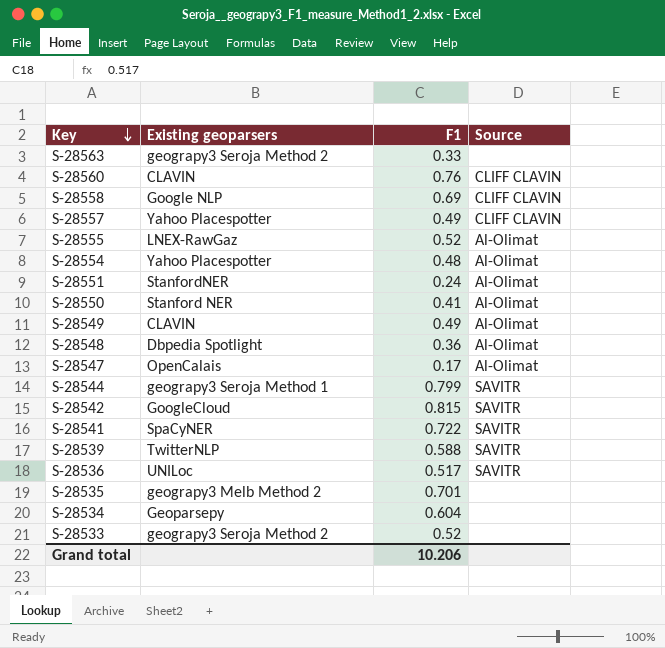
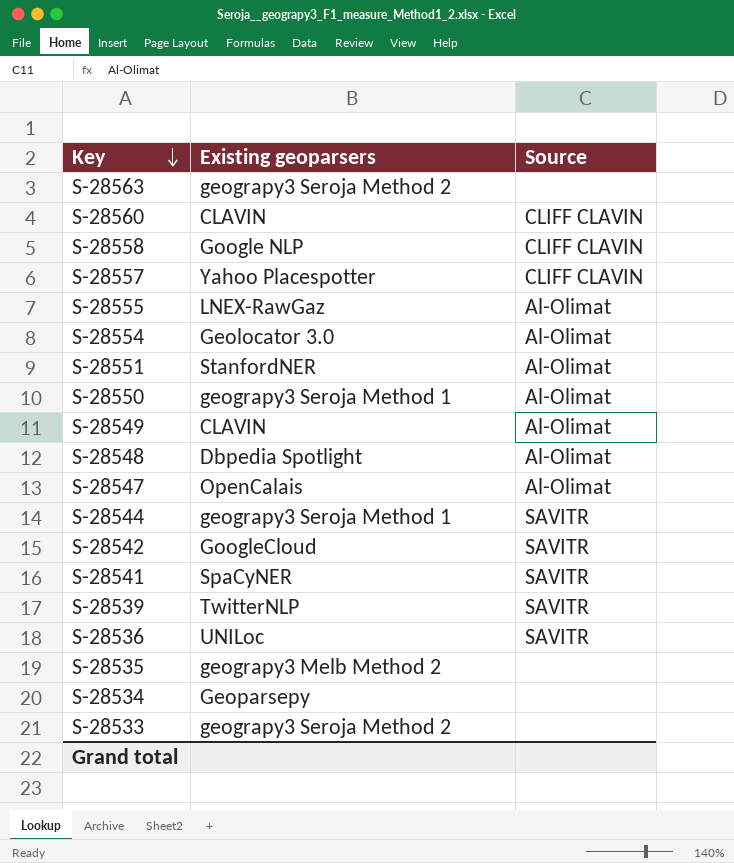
column F1 | position: 3 -> none
S-28554 | Existing geoparsers: Yahoo Placespotter -> Geolocator 3.0
S-28550 | Existing geoparsers: Stanford NER -> geograpy3 Seroja Method 1

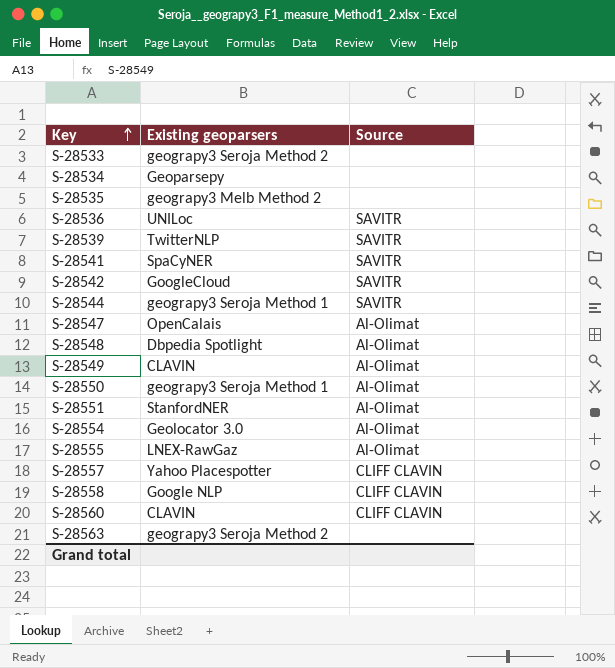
row order: Key descending -> Key ascending

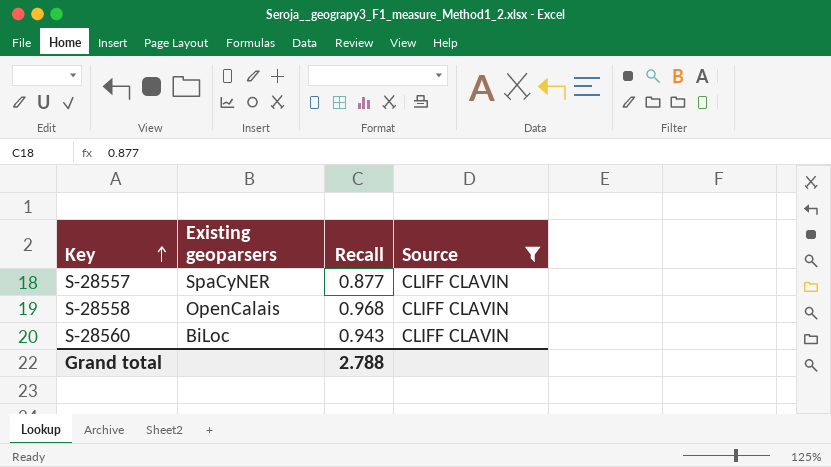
filter: none -> Source = CLIFF CLAVIN
column Recall | position: none -> 3
S-28557 | Existing geoparsers: Yahoo Placespotter -> SpaCyNER
S-28558 | Existing geoparsers: Google NLP -> OpenCalais
S-28560 | Existing geoparsers: CLAVIN -> BiLoc

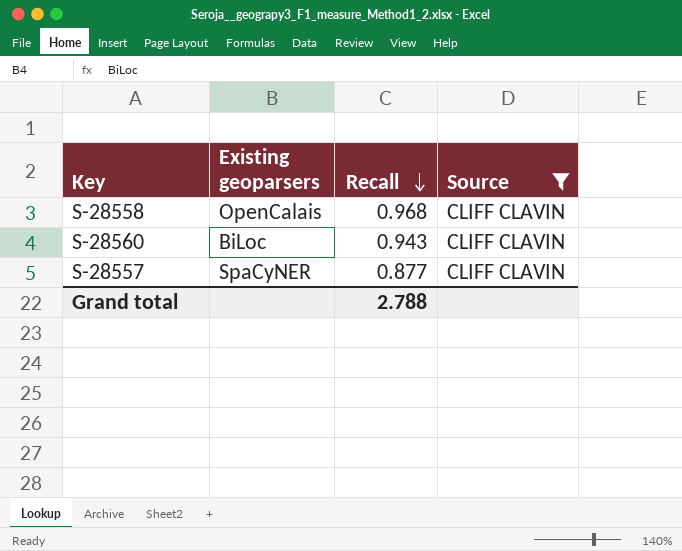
row order: Key ascending -> Recall descending

